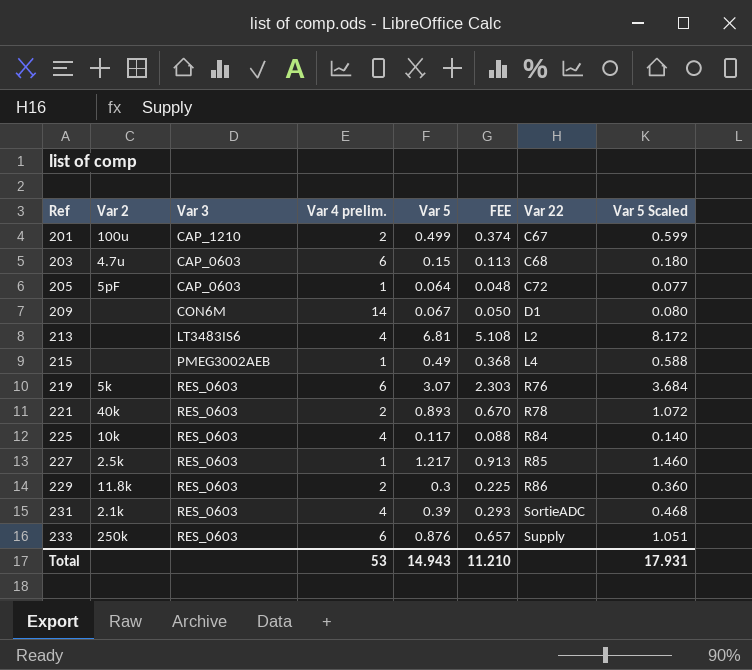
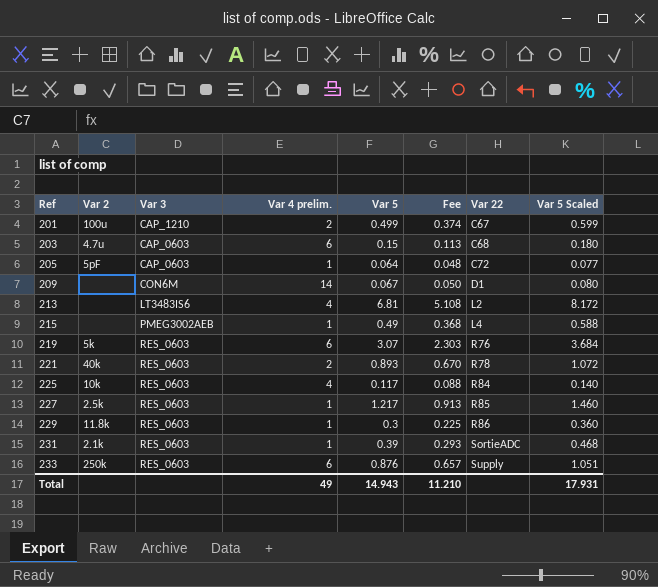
column name: FEE -> Fee
229 | Var 4 prelim.: 2 -> 1
231 | Var 4 prelim.: 4 -> 1
Total | Var 4 prelim.: 53 -> 49

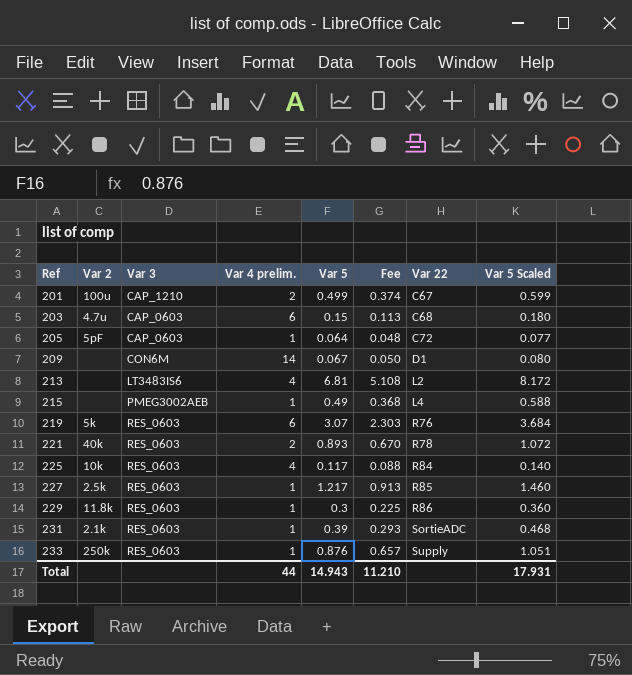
233 | Var 4 prelim.: 6 -> 1
Total | Var 4 prelim.: 49 -> 44

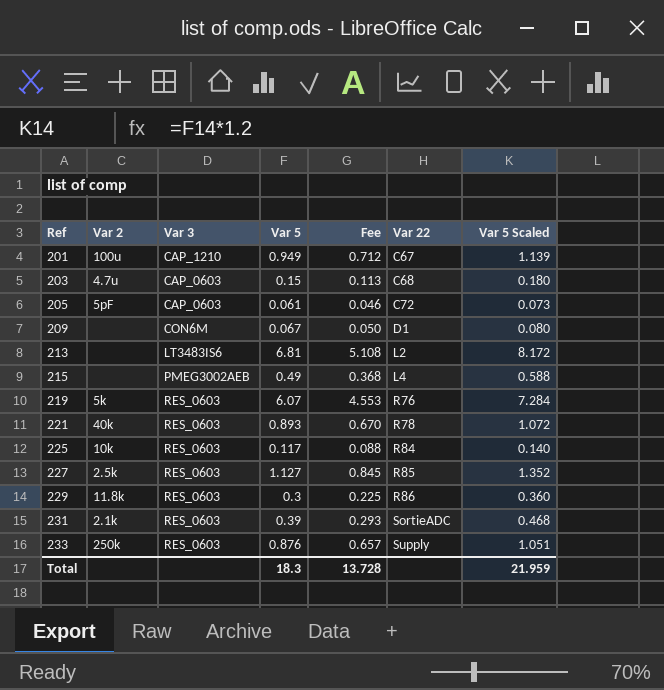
column Var 4 prelim. | position: 4 -> none
201 | Var 5: 0.499 -> 0.949
201 | Fee: 0.374 -> 0.712
201 | Var 5 Scaled: 0.599 -> 1.139
205 | Var 5: 0.064 -> 0.061
205 | Fee: 0.048 -> 0.046
205 | Var 5 Scaled: 0.077 -> 0.073
219 | Var 5: 3.07 -> 6.07
219 | Fee: 2.303 -> 4.553
219 | Var 5 Scaled: 3.684 -> 7.284
227 | Var 5: 1.217 -> 1.127
227 | Fee: 0.913 -> 0.845
227 | Var 5 Scaled: 1.460 -> 1.352
Total | Var 5: 14.943 -> 18.3
Total | Fee: 11.210 -> 13.728
Total | Var 5 Scaled: 17.931 -> 21.959

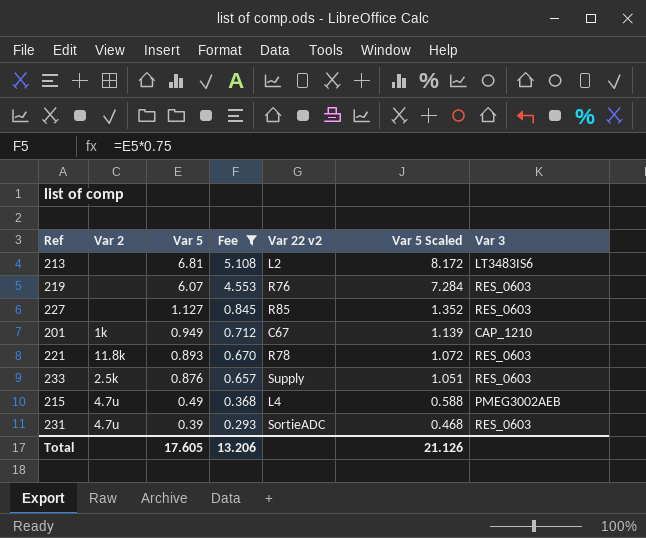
filter: none -> Fee >= 0.293
row order: Ref ascending -> Var 5 descending
column name: Var 22 -> Var 22 v2
column Var 3 | position: 3 -> 7
219 | Var 2: 5k -> none
227 | Var 2: 2.5k -> none
201 | Var 2: 100u -> 1k
221 | Var 2: 40k -> 11.8k
233 | Var 2: 250k -> 2.5k
215 | Var 2: none -> 4.7u
231 | Var 2: 2.1k -> 4.7u
Total | Var 5: 18.3 -> 17.605
Total | Fee: 13.728 -> 13.206
Total | Var 5 Scaled: 21.959 -> 21.126

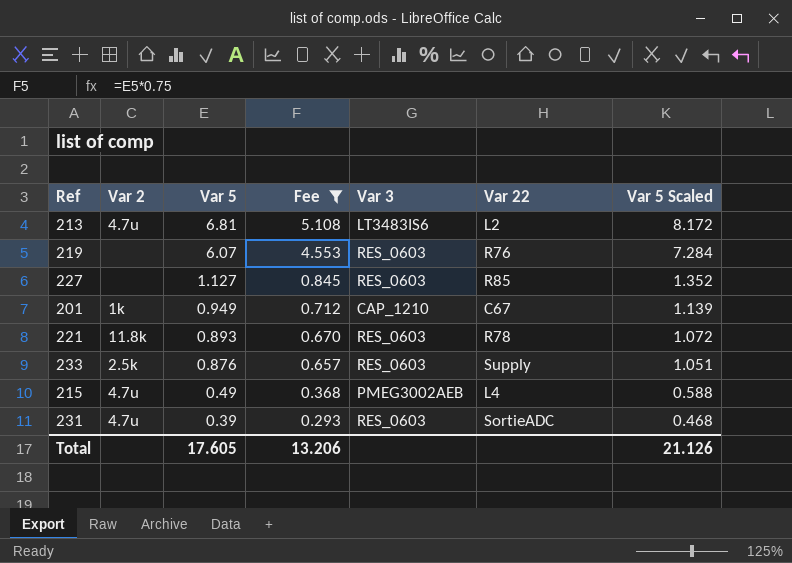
column Var 3 | position: 7 -> 5
column name: Var 22 v2 -> Var 22
213 | Var 2: none -> 4.7u

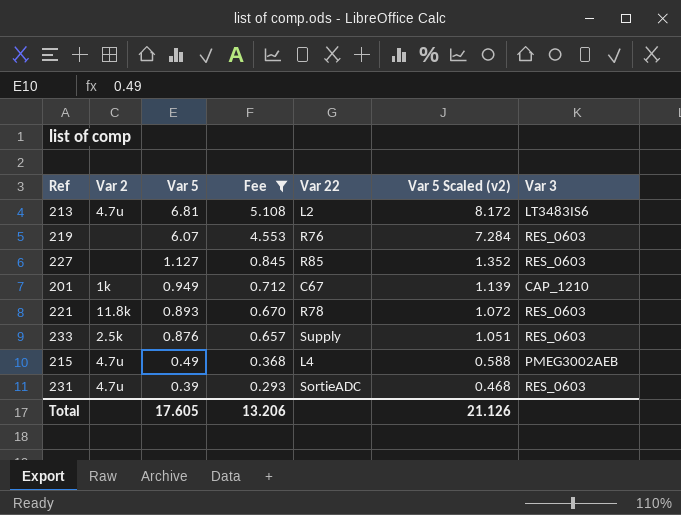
column name: Var 5 Scaled -> Var 5 Scaled (v2)
column Var 3 | position: 5 -> 7

